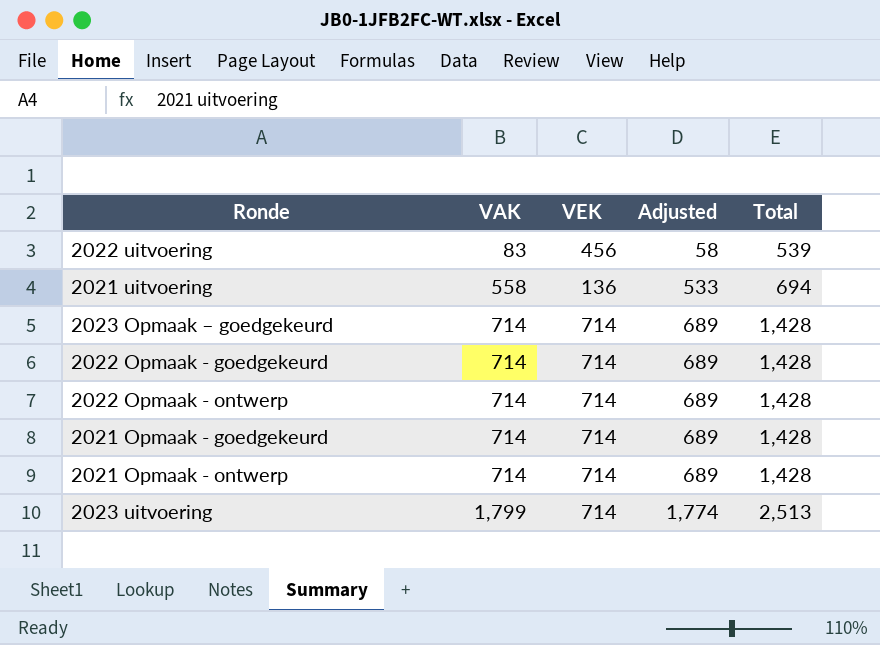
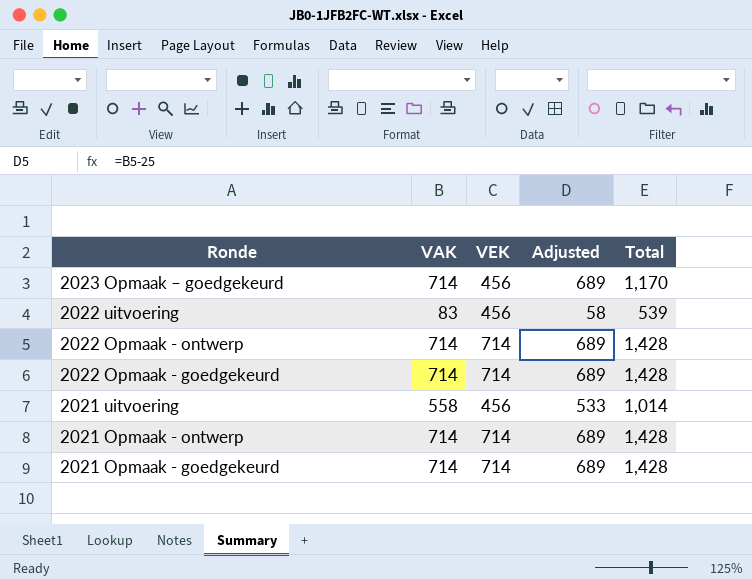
row order: VAK ascending -> Ronde descending
row 2023 uitvoering: 1,799 | 714 | 1,774 | 2,513 -> none
2023 Opmaak – goedgekeurd | VEK: 714 -> 456
2023 Opmaak – goedgekeurd | Total: 1,428 -> 1,170
2021 uitvoering | VEK: 136 -> 456
2021 uitvoering | Total: 694 -> 1,014

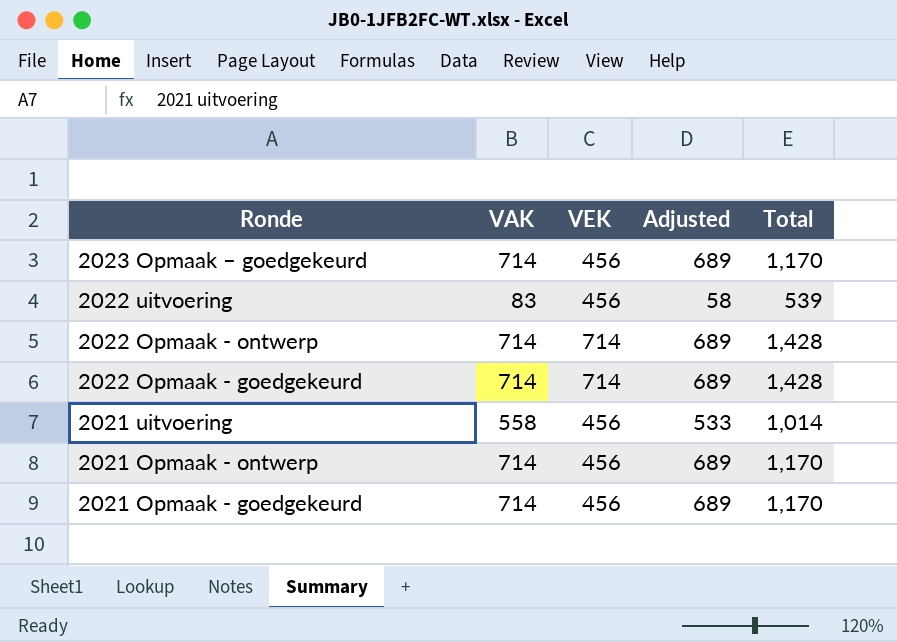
2021 Opmaak - ontwerp | VEK: 714 -> 456
2021 Opmaak - ontwerp | Total: 1,428 -> 1,170
2021 Opmaak - goedgekeurd | VEK: 714 -> 456
2021 Opmaak - goedgekeurd | Total: 1,428 -> 1,170

